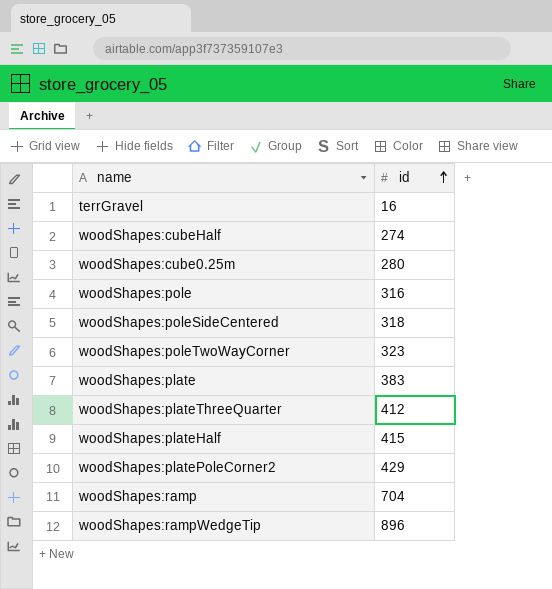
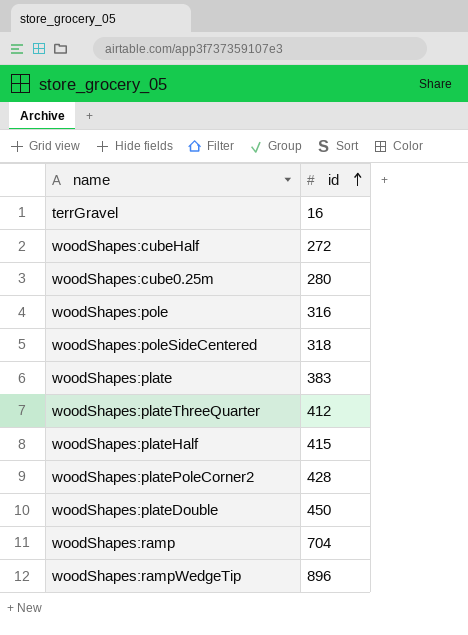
row woodShapes:poleTwoWayCorner: 323 -> none
woodShapes:cubeHalf | id: 274 -> 272
woodShapes:platePoleCorner2 | id: 429 -> 428
row woodShapes:plateDouble: none -> 450

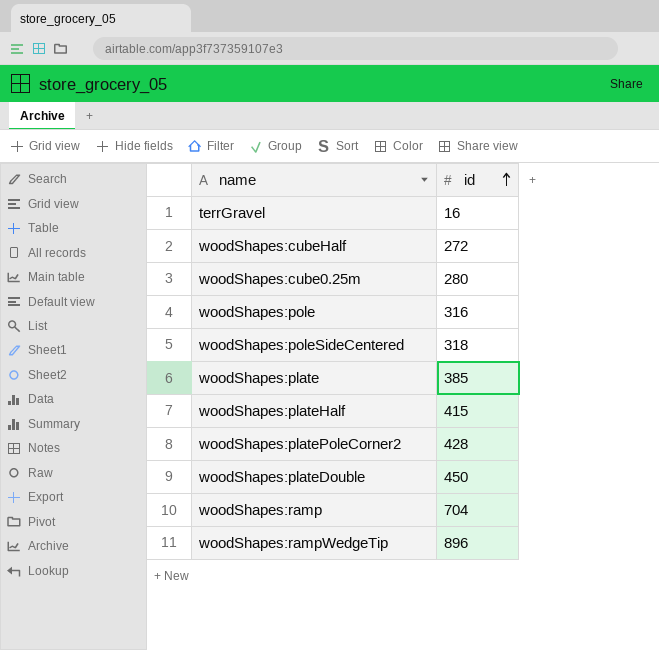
row woodShapes:plateThreeQuarter: 412 -> none
woodShapes:plate | id: 383 -> 385

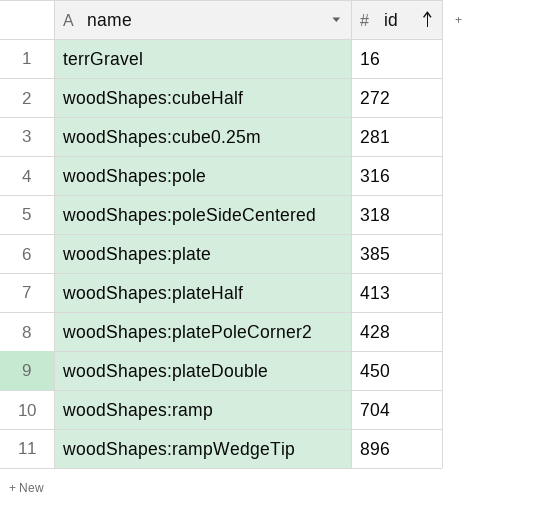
woodShapes:cube0.25m | id: 280 -> 281
woodShapes:plateHalf | id: 415 -> 413

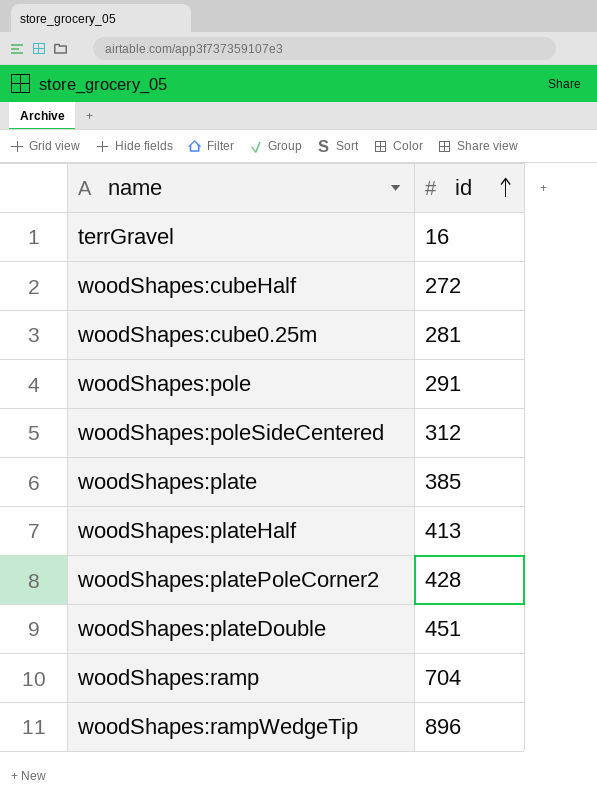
woodShapes:pole | id: 316 -> 291
woodShapes:poleSideCentered | id: 318 -> 312
woodShapes:plateDouble | id: 450 -> 451

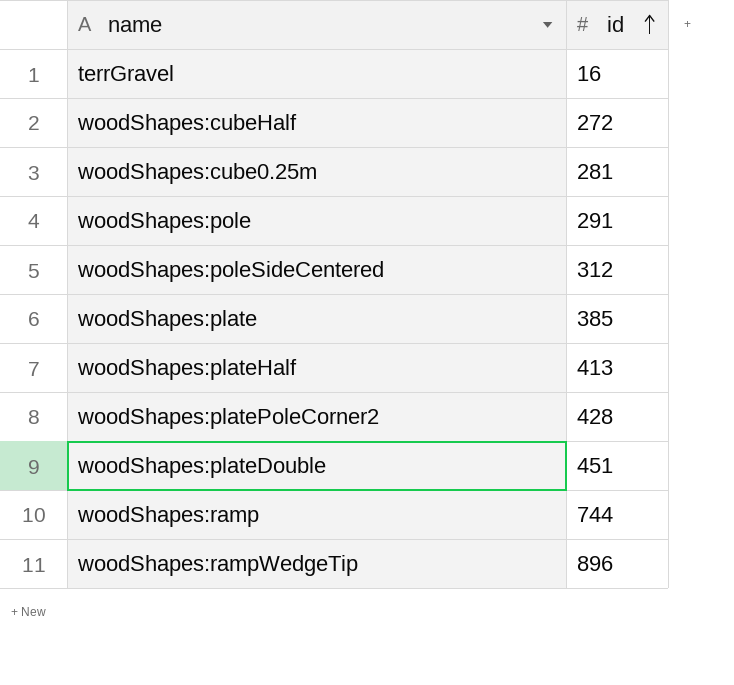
woodShapes:ramp | id: 704 -> 744

